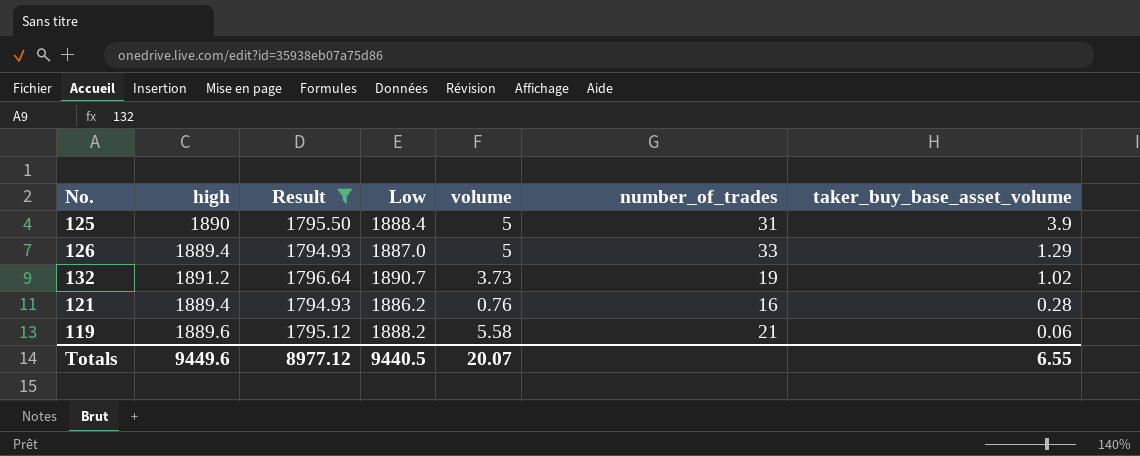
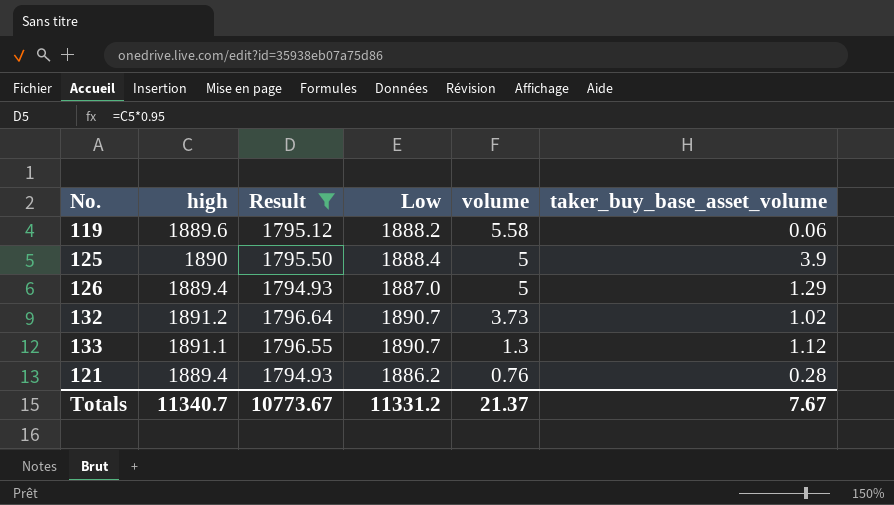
row order: taker_buy_base_asset_volume descending -> volume descending
column number_of_trades | position: 6 -> none
row 133: none -> 1891.1 | 1796.55 | 1890.7 | 1.3 | 1.12
Totals | high: 9449.6 -> 11340.7
Totals | Result: 8977.12 -> 10773.67
Totals | Low: 9440.5 -> 11331.2
Totals | volume: 20.07 -> 21.37
Totals | taker_buy_base_asset_volume: 6.55 -> 7.67

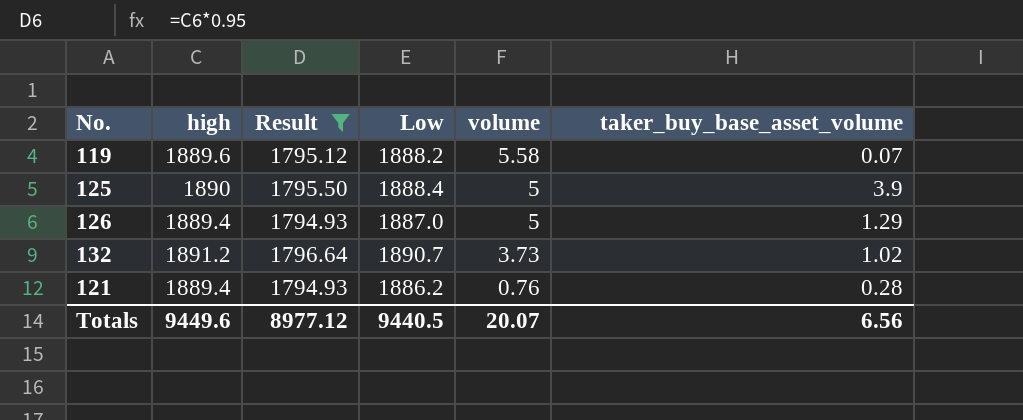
row 133: 1891.1 | 1796.55 | 1890.7 | 1.3 | 1.12 -> none
119 | taker_buy_base_asset_volume: 0.06 -> 0.07
Totals | high: 11340.7 -> 9449.6
Totals | Result: 10773.67 -> 8977.12
Totals | Low: 11331.2 -> 9440.5
Totals | volume: 21.37 -> 20.07
Totals | taker_buy_base_asset_volume: 7.67 -> 6.56

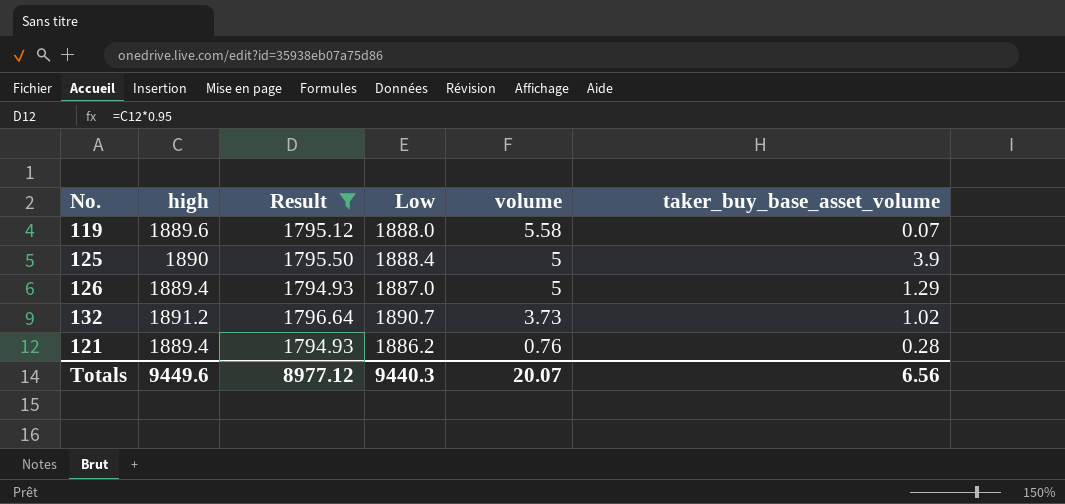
119 | Low: 1888.2 -> 1888.0
Totals | Low: 9440.5 -> 9440.3

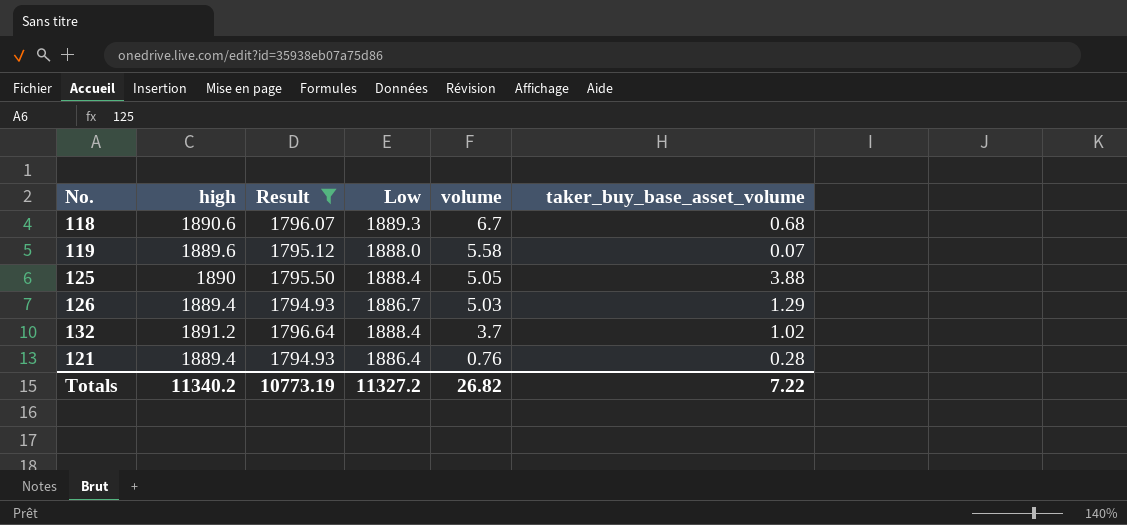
row 118: none -> 1890.6 | 1796.07 | 1889.3 | 6.7 | 0.68
125 | volume: 5 -> 5.05
125 | taker_buy_base_asset_volume: 3.9 -> 3.88
126 | Low: 1887.0 -> 1886.7
126 | volume: 5 -> 5.03
132 | Low: 1890.7 -> 1888.4
132 | volume: 3.73 -> 3.7
121 | Low: 1886.2 -> 1886.4
Totals | high: 9449.6 -> 11340.2
Totals | Result: 8977.12 -> 10773.19
Totals | Low: 9440.3 -> 11327.2
Totals | volume: 20.07 -> 26.82
Totals | taker_buy_base_asset_volume: 6.56 -> 7.22

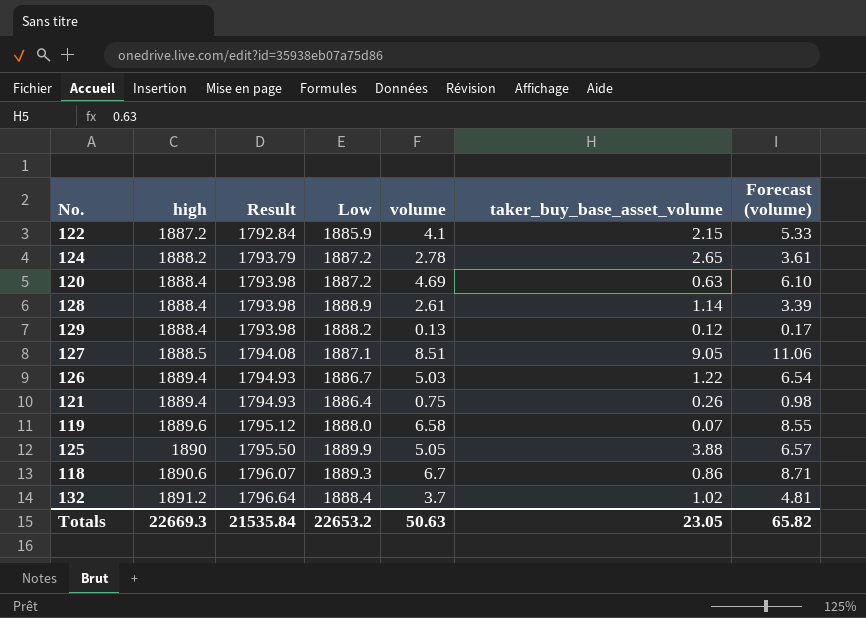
filter: Result >= 1794.93 -> none
row order: volume descending -> high ascending
column Forecast (volume) | formula: none -> [volume] * 1.3
126 | taker_buy_base_asset_volume: 1.29 -> 1.22
121 | volume: 0.76 -> 0.75
121 | taker_buy_base_asset_volume: 0.28 -> 0.26
119 | volume: 5.58 -> 6.58
125 | Low: 1888.4 -> 1889.9
118 | taker_buy_base_asset_volume: 0.68 -> 0.86
Totals | high: 11340.2 -> 22669.3
Totals | Result: 10773.19 -> 21535.84
Totals | Low: 11327.2 -> 22653.2
Totals | volume: 26.82 -> 50.63
Totals | taker_buy_base_asset_volume: 7.22 -> 23.05

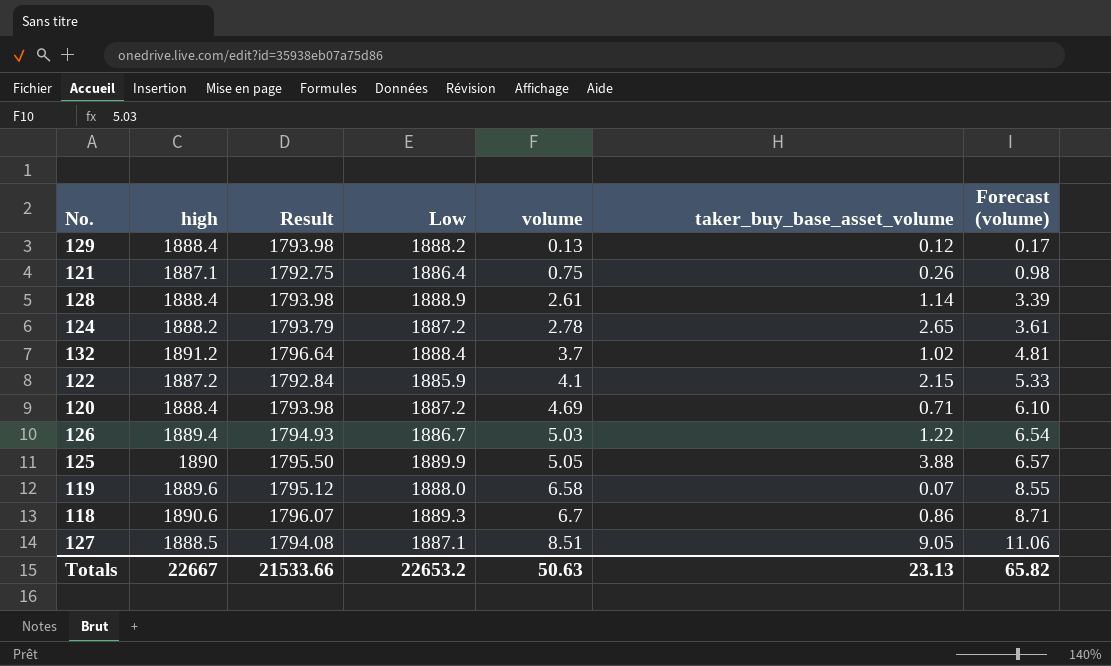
row order: high ascending -> volume ascending
121 | high: 1889.4 -> 1887.1
121 | Result: 1794.93 -> 1792.75
120 | taker_buy_base_asset_volume: 0.63 -> 0.71
Totals | high: 22669.3 -> 22667
Totals | Result: 21535.84 -> 21533.66
Totals | taker_buy_base_asset_volume: 23.05 -> 23.13

